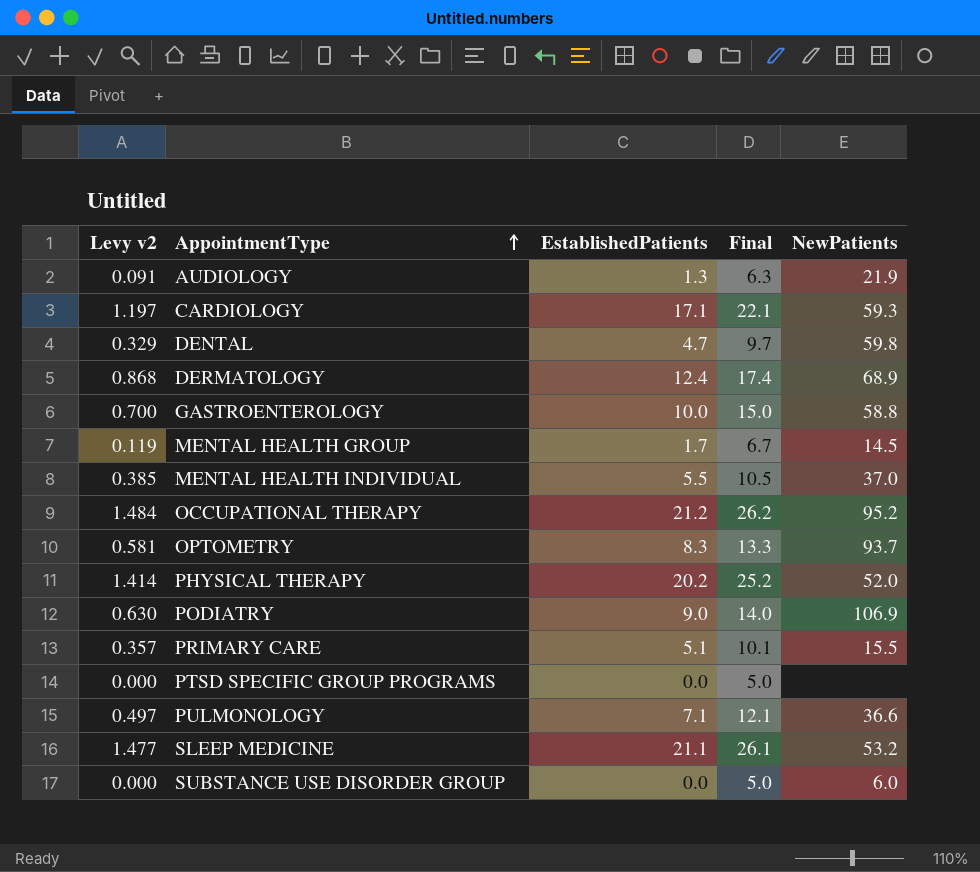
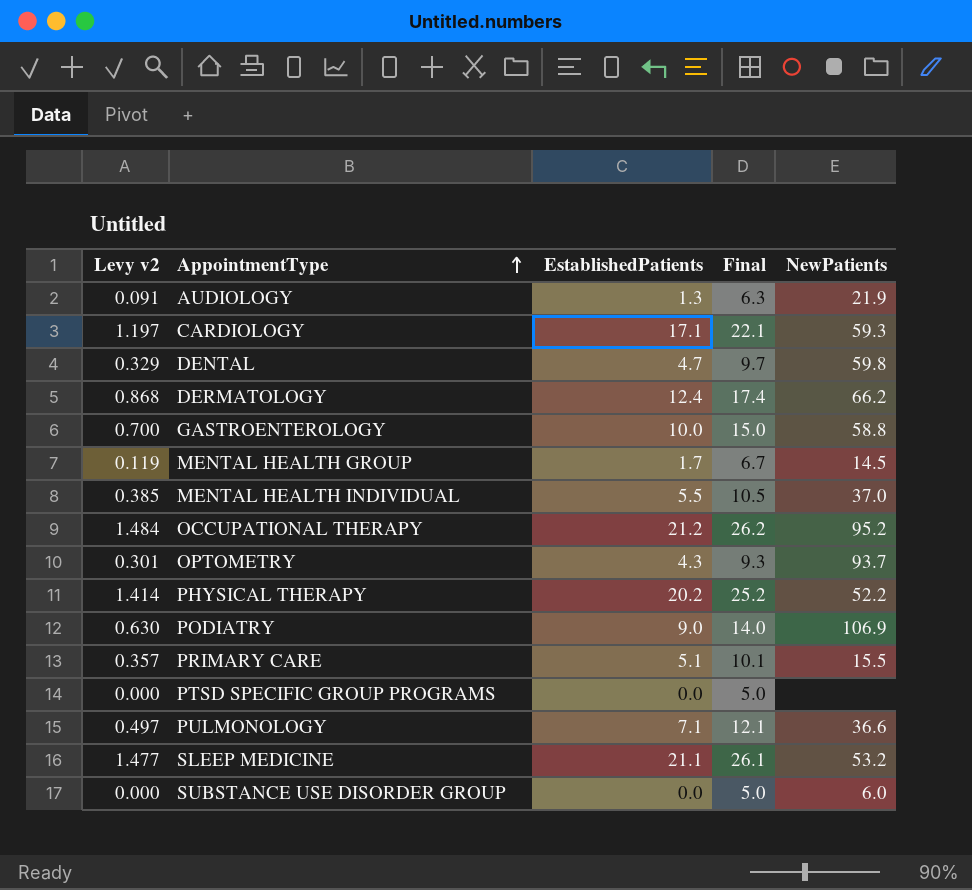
DERMATOLOGY | NewPatients: 68.9 -> 66.2
OPTOMETRY | Levy v2: 0.581 -> 0.301
OPTOMETRY | EstablishedPatients: 8.3 -> 4.3
OPTOMETRY | Final: 13.3 -> 9.3
PHYSICAL THERAPY | NewPatients: 52.0 -> 52.2

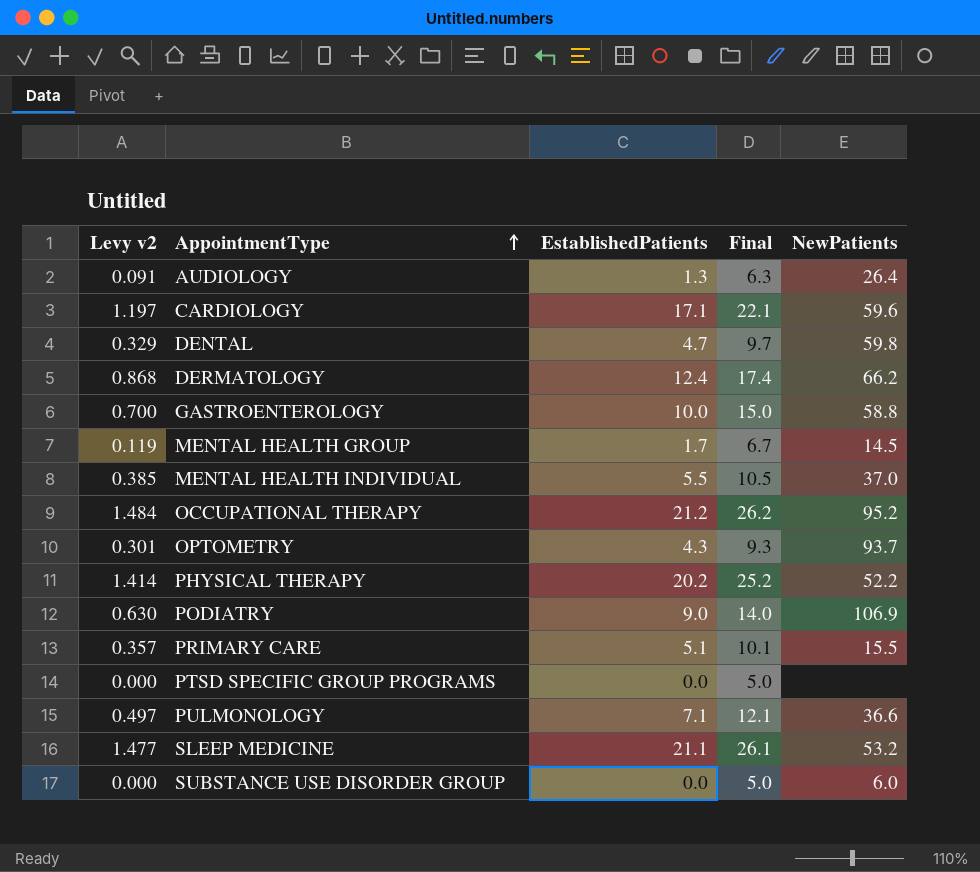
AUDIOLOGY | NewPatients: 21.9 -> 26.4
CARDIOLOGY | NewPatients: 59.3 -> 59.6

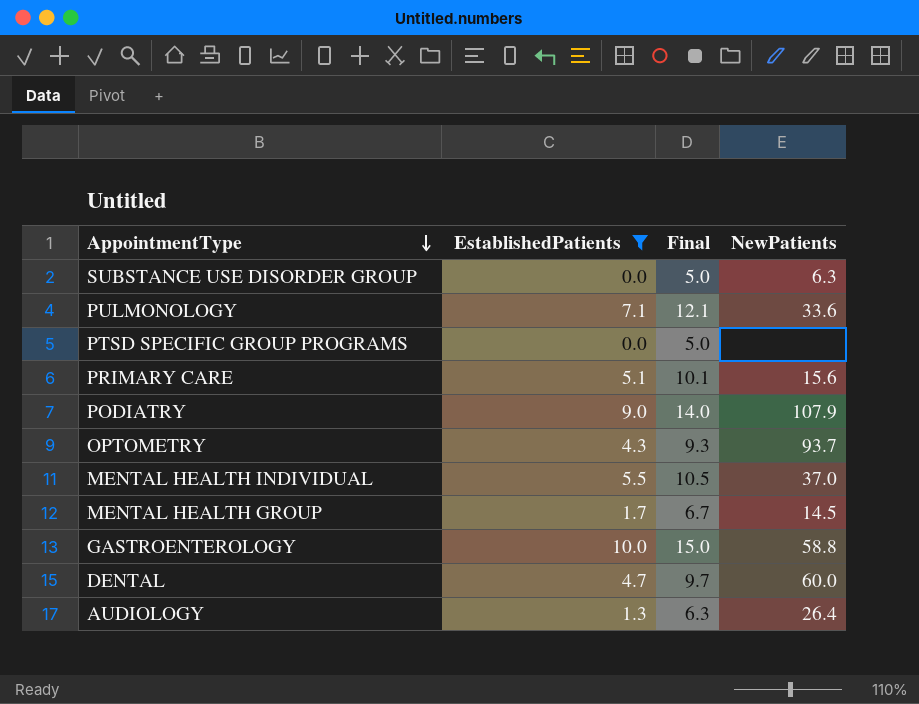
filter: none -> EstablishedPatients <= 10.0
row order: AppointmentType ascending -> AppointmentType descending
column Levy v2 | formula: [EstablishedPatients] * 0.07 -> none
SUBSTANCE USE DISORDER GROUP | NewPatients: 6.0 -> 6.3
PULMONOLOGY | NewPatients: 36.6 -> 33.6
PRIMARY CARE | NewPatients: 15.5 -> 15.6
PODIATRY | NewPatients: 106.9 -> 107.9
DENTAL | NewPatients: 59.8 -> 60.0

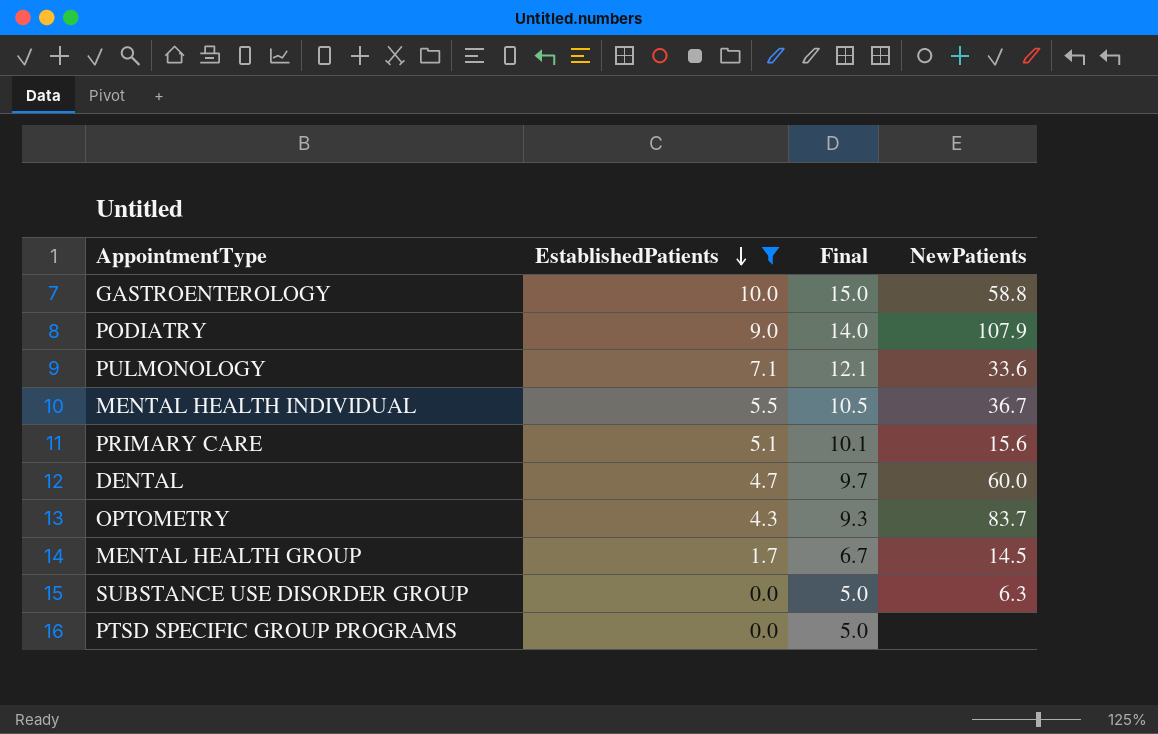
row order: AppointmentType descending -> EstablishedPatients descending
row AUDIOLOGY: 1.3 | 6.3 | 26.4 -> none
MENTAL HEALTH INDIVIDUAL | NewPatients: 37.0 -> 36.7
OPTOMETRY | NewPatients: 93.7 -> 83.7

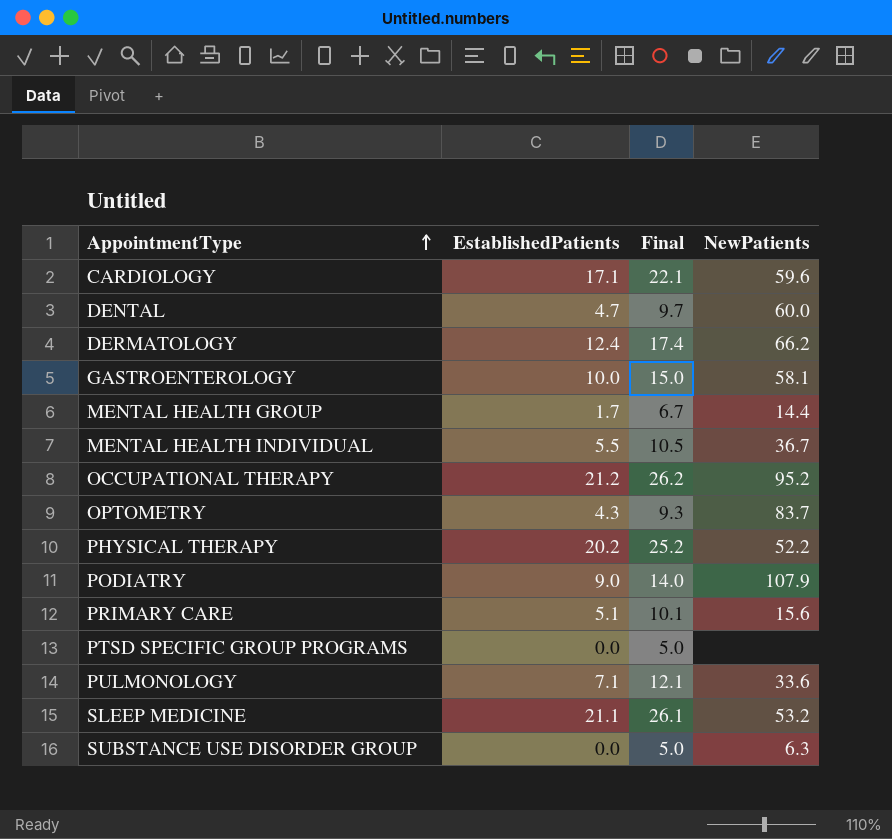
filter: EstablishedPatients <= 10.0 -> none
row order: EstablishedPatients descending -> AppointmentType ascending
GASTROENTEROLOGY | NewPatients: 58.8 -> 58.1
MENTAL HEALTH GROUP | NewPatients: 14.5 -> 14.4

